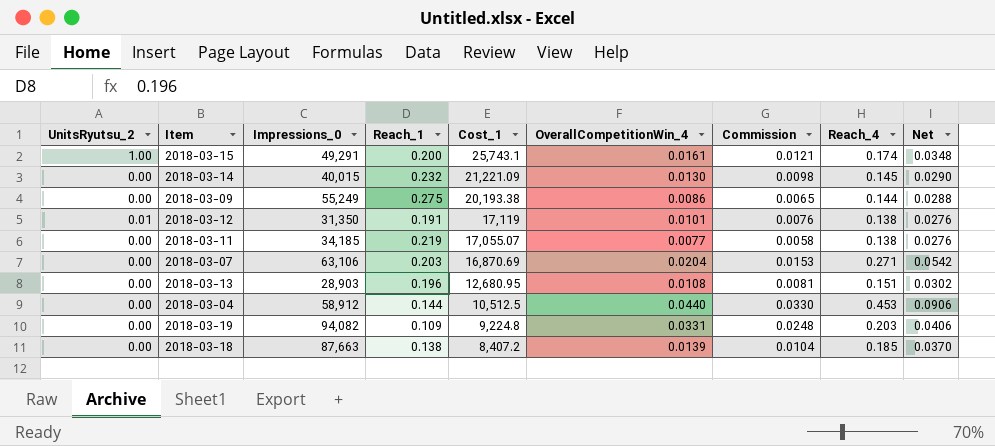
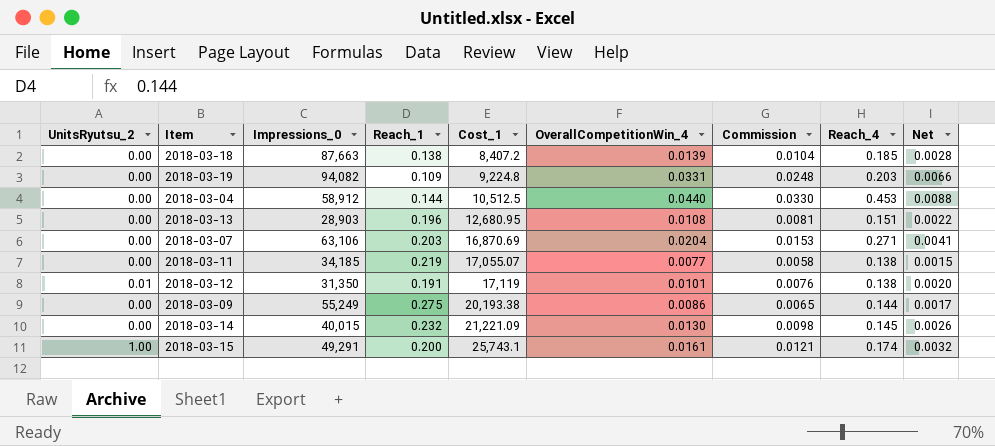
row order: Cost_1 descending -> Cost_1 ascending
column Net | formula: [Reach_4] * 0.2 -> [OverallCompetitionWin_4] * 0.2

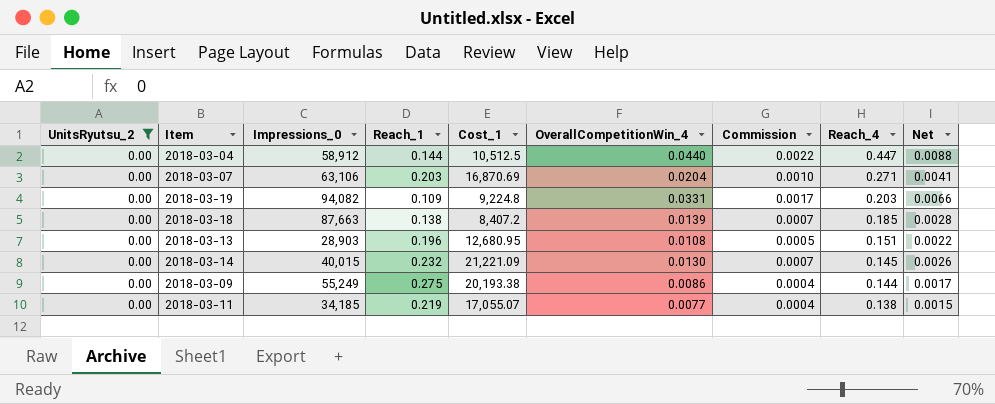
filter: none -> UnitsRyutsu_2 = 0.00
row order: Cost_1 ascending -> Reach_4 descending
column Commission | formula: [OverallCompetitionWin_4] * 0.75 -> [OverallCompetitionWin_4] * 0.05
2018-03-04 | Reach_4: 0.453 -> 0.447

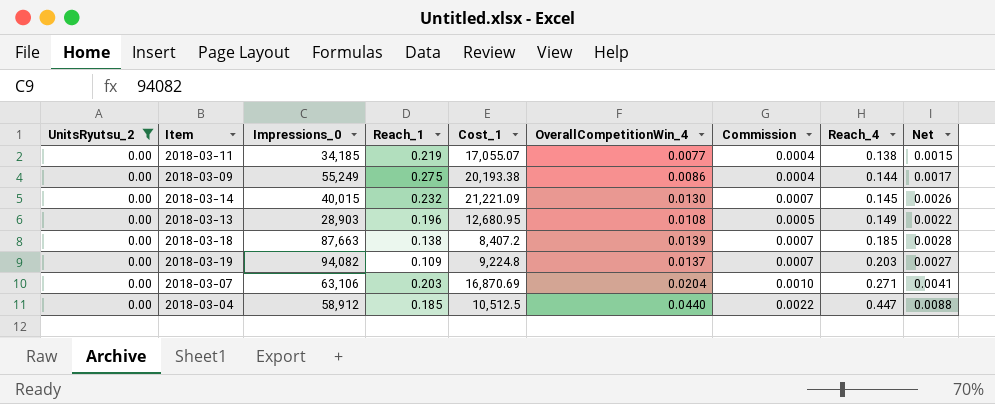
row order: Reach_4 descending -> Reach_4 ascending
2018-03-13 | Reach_4: 0.151 -> 0.149
2018-03-19 | OverallCompetitionWin_4: 0.0331 -> 0.0137
2018-03-19 | Commission: 0.0017 -> 0.0007
2018-03-19 | Net: 0.0066 -> 0.0027
2018-03-04 | Reach_1: 0.144 -> 0.185

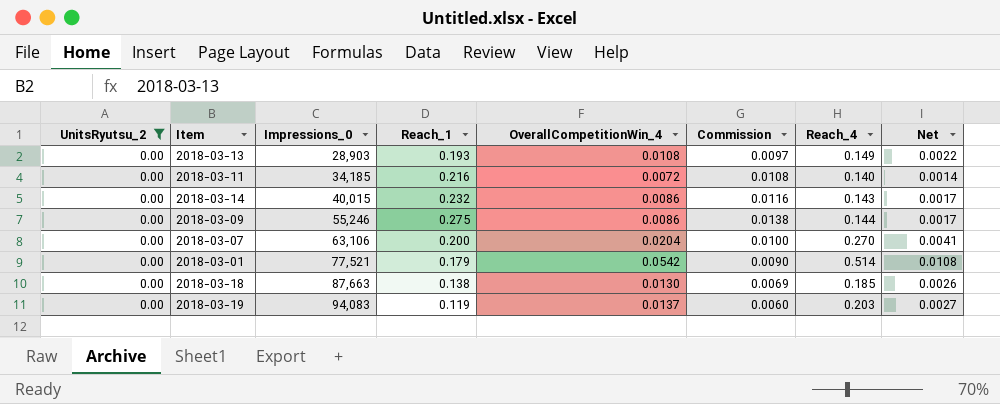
row order: Reach_4 ascending -> Impressions_0 ascending
column Cost_1 | position: 5 -> none
column Commission | formula: [OverallCompetitionWin_4] * 0.05 -> [Reach_1] * 0.05
row 2018-03-04: 0.00 | 58,912 | 0.185 | 10,512.5 | 0.0440 | 0.0022 | 0.447 | 0.0088 -> none
2018-03-13 | Reach_1: 0.196 -> 0.193
2018-03-11 | Reach_1: 0.219 -> 0.216
2018-03-11 | OverallCompetitionWin_4: 0.0077 -> 0.0072
2018-03-11 | Reach_4: 0.138 -> 0.140
2018-03-11 | Net: 0.0015 -> 0.0014
2018-03-14 | OverallCompetitionWin_4: 0.0130 -> 0.0086
2018-03-14 | Reach_4: 0.145 -> 0.143
2018-03-14 | Net: 0.0026 -> 0.0017
2018-03-09 | Impressions_0: 55,249 -> 55,246
2018-03-07 | Reach_1: 0.203 -> 0.200
2018-03-07 | Reach_4: 0.271 -> 0.270
row 2018-03-01: none -> 0.00 | 77,521 | 0.179 | 0.0542 | 0.0090 | 0.514 | 0.0108
2018-03-18 | OverallCompetitionWin_4: 0.0139 -> 0.0130
2018-03-18 | Net: 0.0028 -> 0.0026
2018-03-19 | Impressions_0: 94,082 -> 94,083
2018-03-19 | Reach_1: 0.109 -> 0.119

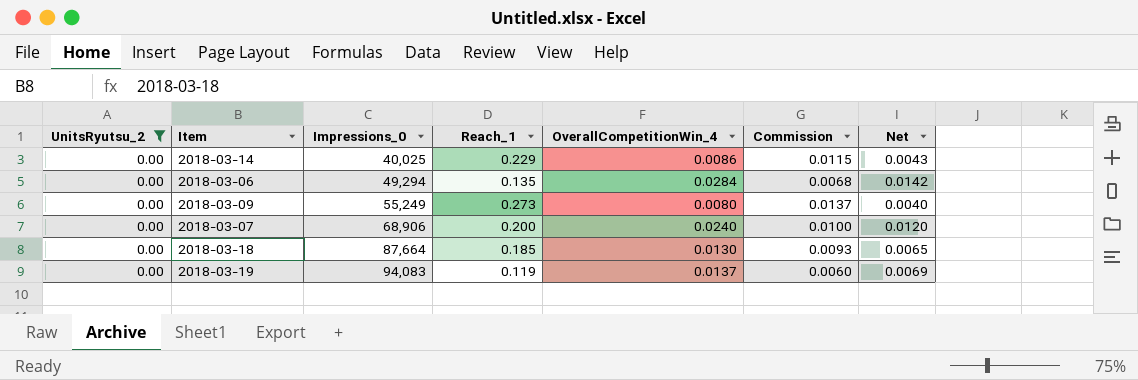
column Reach_4 | position: 7 -> none
column Net | formula: [OverallCompetitionWin_4] * 0.2 -> [OverallCompetitionWin_4] * 0.5
row 2018-03-13: 0.00 | 28,903 | 0.193 | 0.0108 | 0.0097 | 0.149 | 0.0022 -> none
row 2018-03-11: 0.00 | 34,185 | 0.216 | 0.0072 | 0.0108 | 0.140 | 0.0014 -> none
row 2018-03-01: 0.00 | 77,521 | 0.179 | 0.0542 | 0.0090 | 0.514 | 0.0108 -> none
2018-03-14 | Impressions_0: 40,015 -> 40,025
2018-03-14 | Reach_1: 0.232 -> 0.229
2018-03-14 | Commission: 0.0116 -> 0.0115
row 2018-03-06: none -> 0.00 | 49,294 | 0.135 | 0.0284 | 0.0068 | 0.0142
2018-03-09 | Impressions_0: 55,246 -> 55,249
2018-03-09 | Reach_1: 0.275 -> 0.273
2018-03-09 | OverallCompetitionWin_4: 0.0086 -> 0.0080
2018-03-09 | Commission: 0.0138 -> 0.0137
2018-03-07 | Impressions_0: 63,106 -> 68,906
2018-03-07 | OverallCompetitionWin_4: 0.0204 -> 0.0240
2018-03-18 | Impressions_0: 87,663 -> 87,664
2018-03-18 | Reach_1: 0.138 -> 0.185
2018-03-18 | Commission: 0.0069 -> 0.0093

